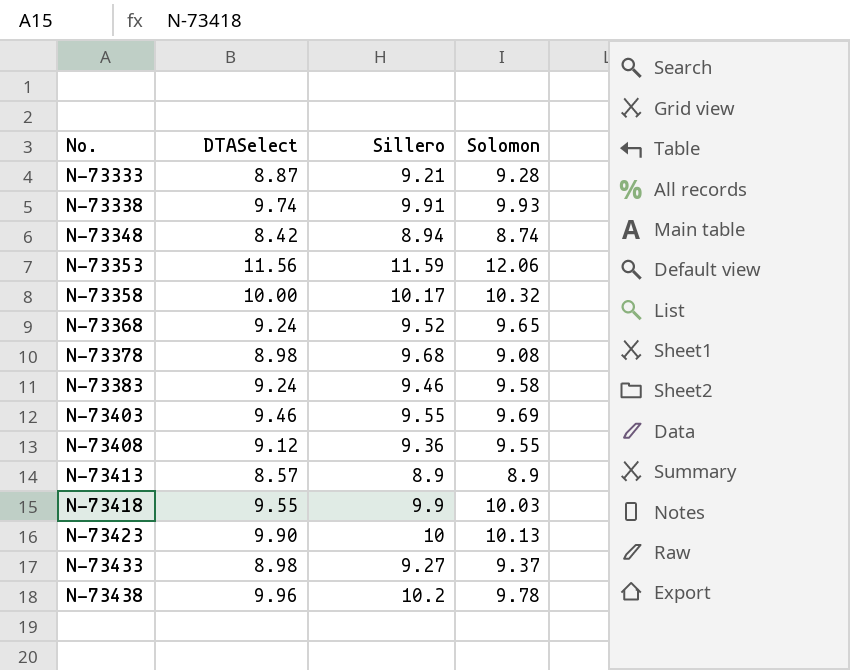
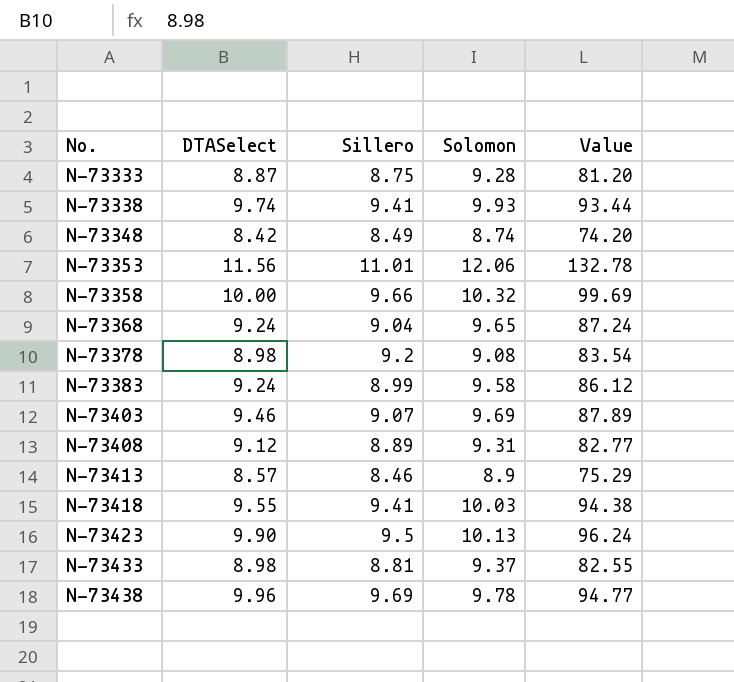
column Value | formula: none -> [Sillero] * [Solomon]
N-73333 | Sillero: 9.21 -> 8.75
N-73338 | Sillero: 9.91 -> 9.41
N-73348 | Sillero: 8.94 -> 8.49
N-73353 | Sillero: 11.59 -> 11.01
N-73358 | Sillero: 10.17 -> 9.66
N-73368 | Sillero: 9.52 -> 9.04
N-73378 | Sillero: 9.68 -> 9.2
N-73383 | Sillero: 9.46 -> 8.99
N-73403 | Sillero: 9.55 -> 9.07
N-73408 | Sillero: 9.36 -> 8.89
N-73408 | Solomon: 9.55 -> 9.31
N-73413 | Sillero: 8.9 -> 8.46
N-73418 | Sillero: 9.9 -> 9.41
N-73423 | Sillero: 10 -> 9.5
N-73433 | Sillero: 9.27 -> 8.81
N-73438 | Sillero: 10.2 -> 9.69

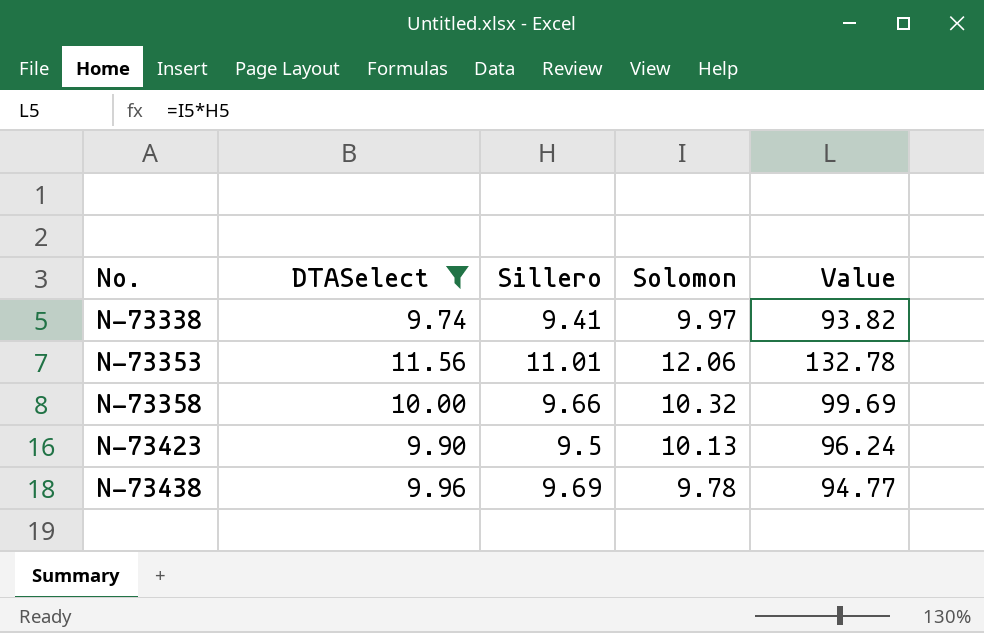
filter: none -> DTASelect >= 9.74
N-73338 | Solomon: 9.93 -> 9.97
N-73338 | Value: 93.44 -> 93.82

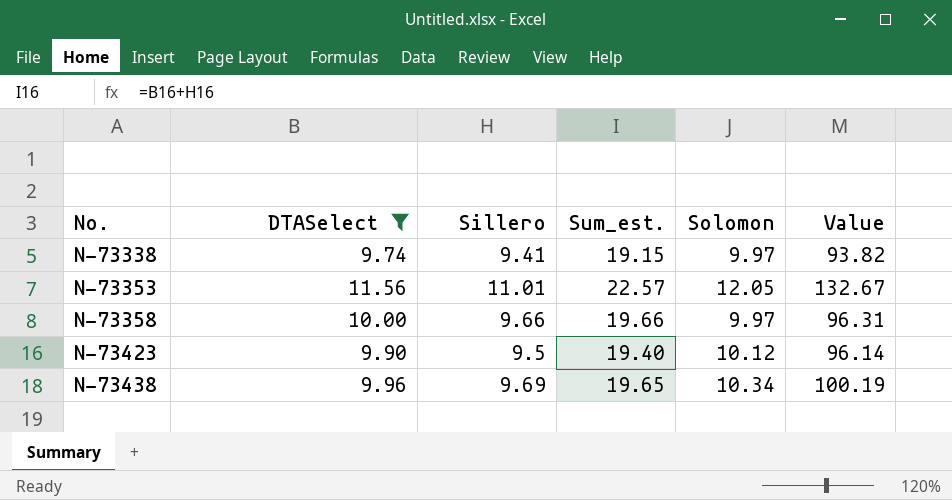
column Sum_est. | formula: none -> [DTASelect] + [Sillero]
N-73353 | Solomon: 12.06 -> 12.05
N-73353 | Value: 132.78 -> 132.67
N-73358 | Solomon: 10.32 -> 9.97
N-73358 | Value: 99.69 -> 96.31
N-73423 | Solomon: 10.13 -> 10.12
N-73423 | Value: 96.24 -> 96.14
N-73438 | Solomon: 9.78 -> 10.34
N-73438 | Value: 94.77 -> 100.19

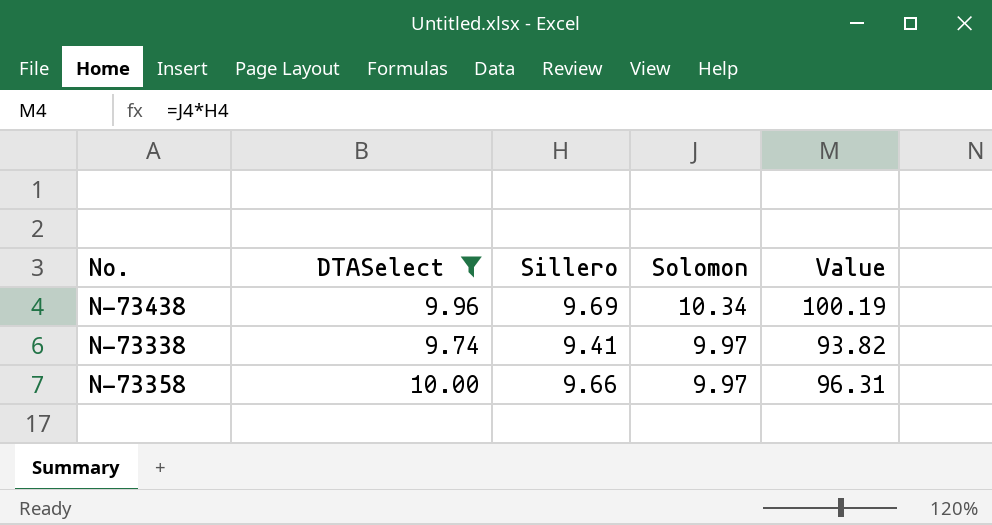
row order: No. ascending -> Solomon descending
column Sum_est. | formula: [DTASelect] + [Sillero] -> none
row N-73353: 11.56 | 11.01 | 22.57 | 12.05 | 132.67 -> none
row N-73423: 9.90 | 9.5 | 19.40 | 10.12 | 96.14 -> none

